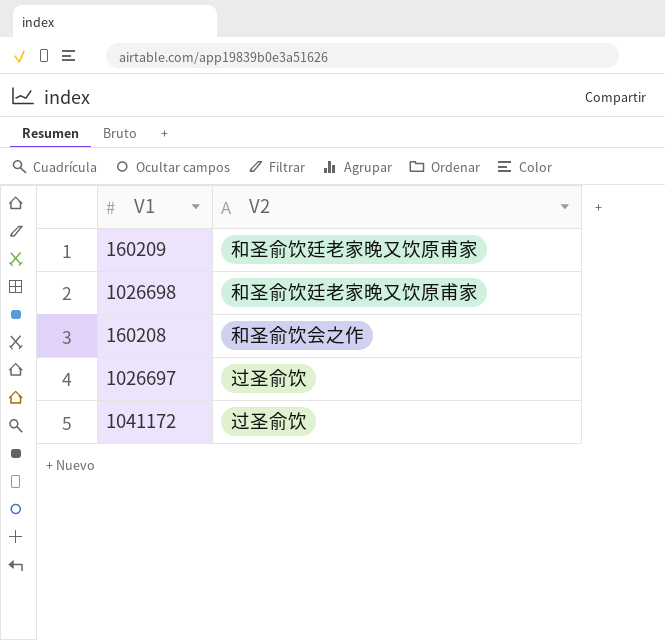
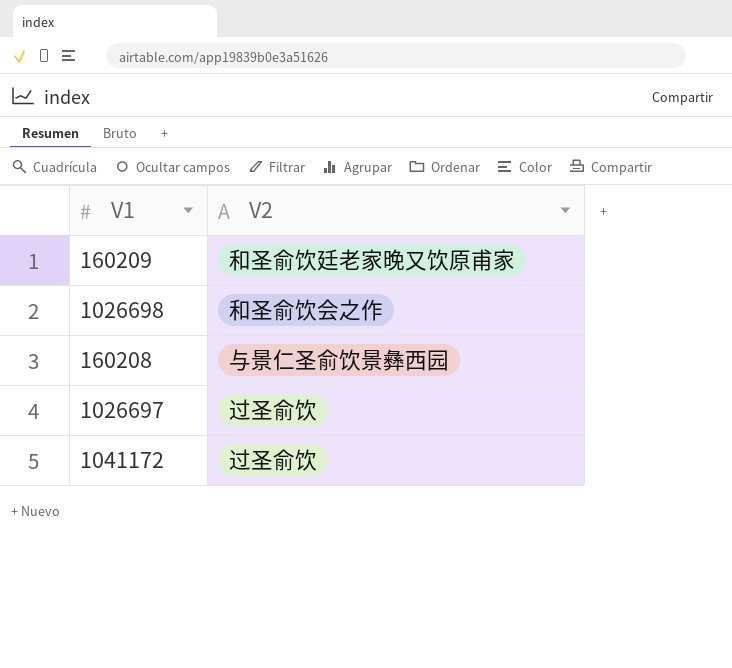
1026698 | V2: 和圣俞饮廷老家晚又饮原甫家 -> 和圣俞饮会之作
160208 | V2: 和圣俞饮会之作 -> 与景仁圣俞饮景彝西园

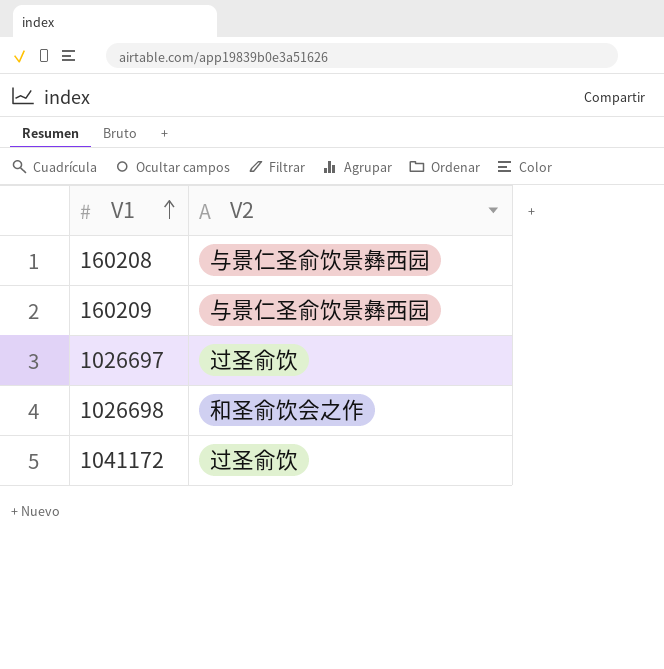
row order: none -> V1 ascending
160209 | V2: 和圣俞饮廷老家晚又饮原甫家 -> 与景仁圣俞饮景彝西园

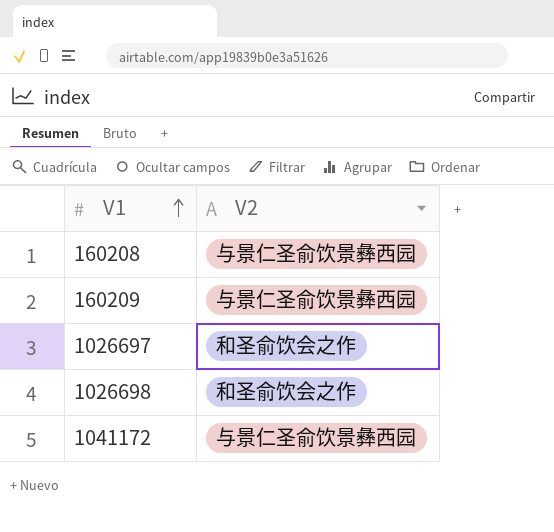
1026697 | V2: 过圣俞饮 -> 和圣俞饮会之作
1041172 | V2: 过圣俞饮 -> 与景仁圣俞饮景彝西园

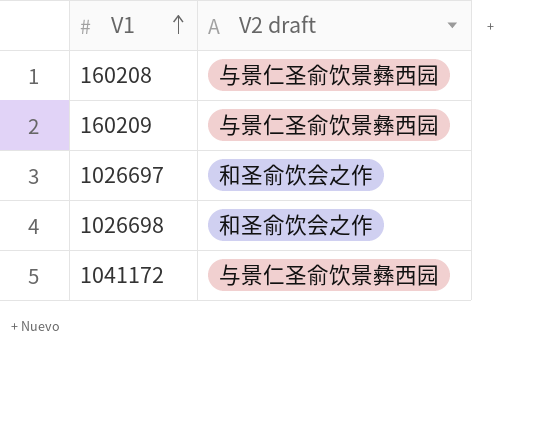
column name: V2 -> V2 draft

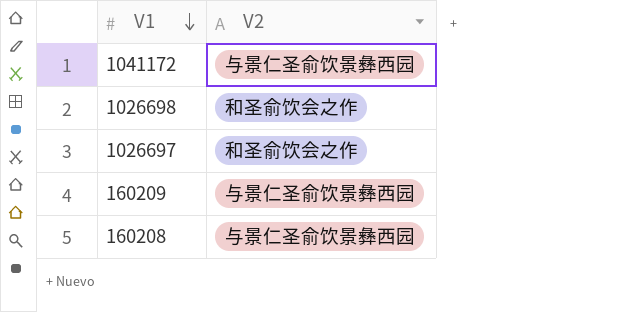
row order: V1 ascending -> V1 descending
column name: V2 draft -> V2

